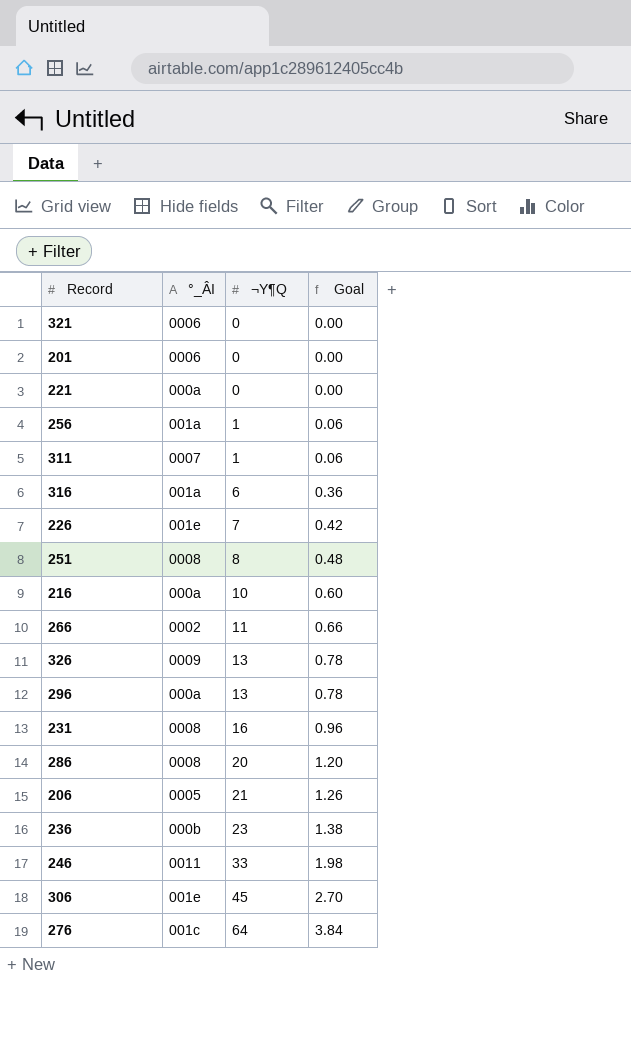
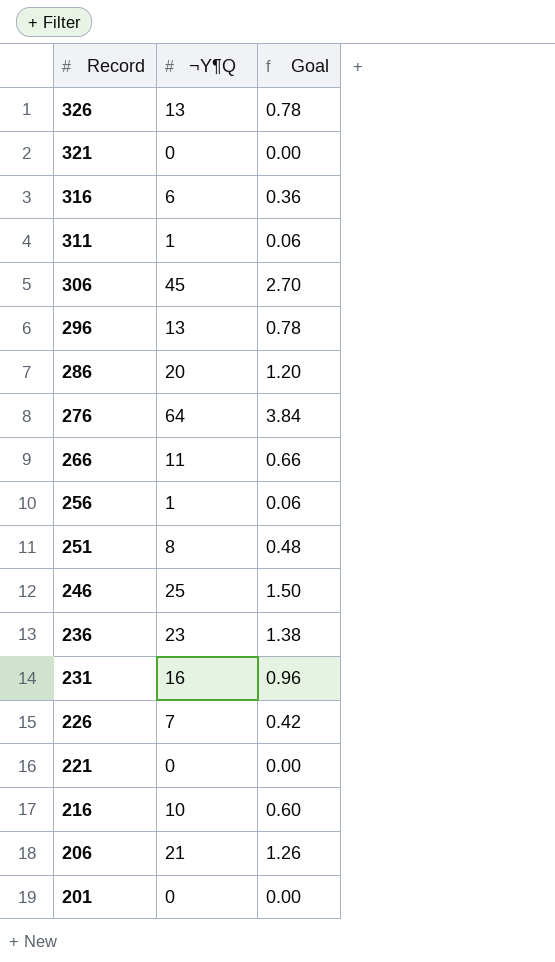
row order: ¬Y¶Q ascending -> Record descending
column °_ÂI | position: 2 -> none
246 | ¬Y¶Q: 33 -> 25
246 | Goal: 1.98 -> 1.50

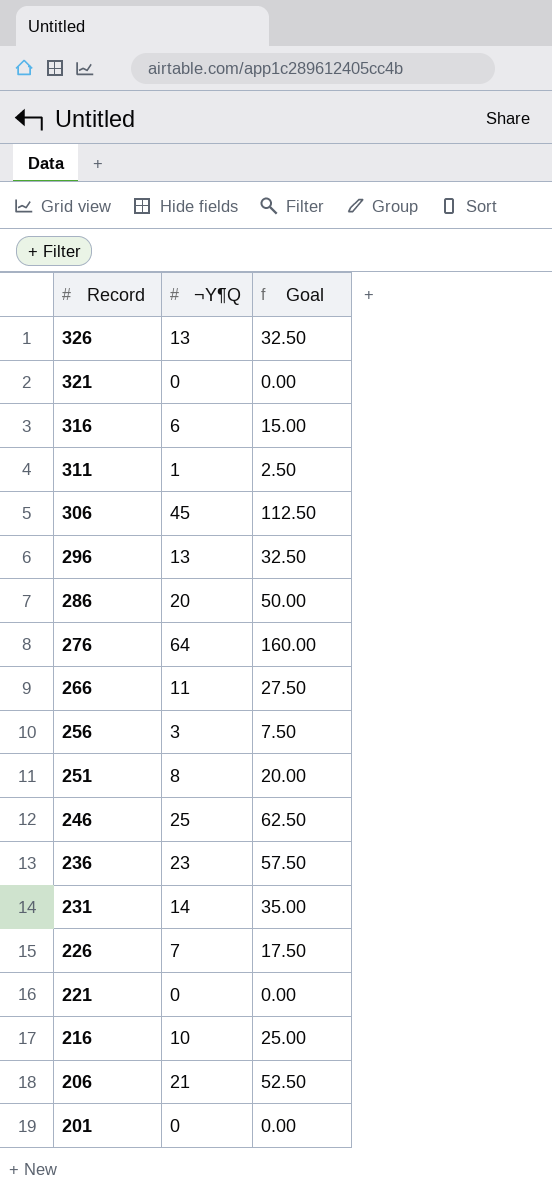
column Goal | formula: [¬Y¶Q] * 0.06 -> [¬Y¶Q] * 2.5
256 | ¬Y¶Q: 1 -> 3
231 | ¬Y¶Q: 16 -> 14

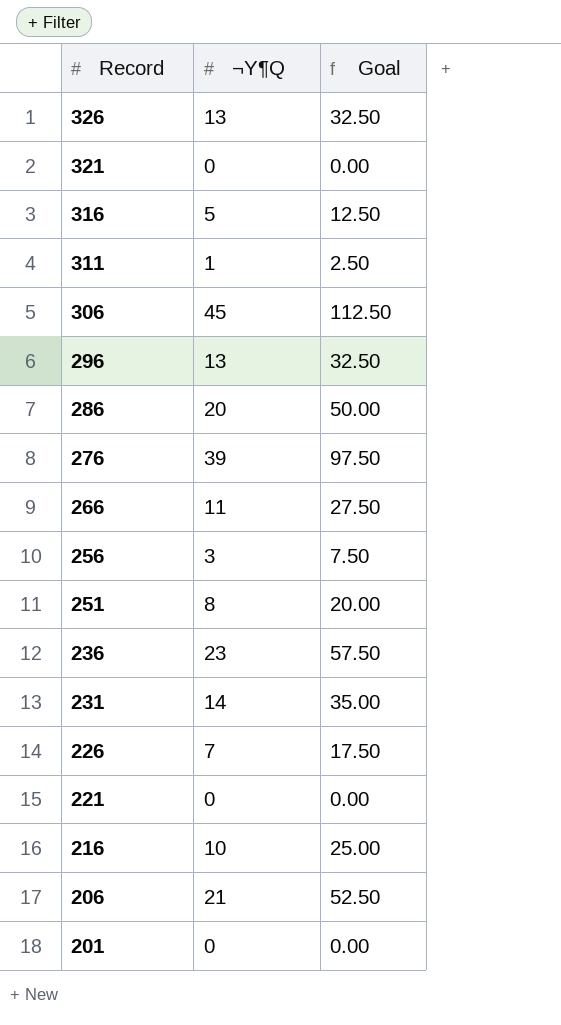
row 246: 25 | 62.50 -> none
316 | ¬Y¶Q: 6 -> 5
316 | Goal: 15.00 -> 12.50
276 | ¬Y¶Q: 64 -> 39
276 | Goal: 160.00 -> 97.50

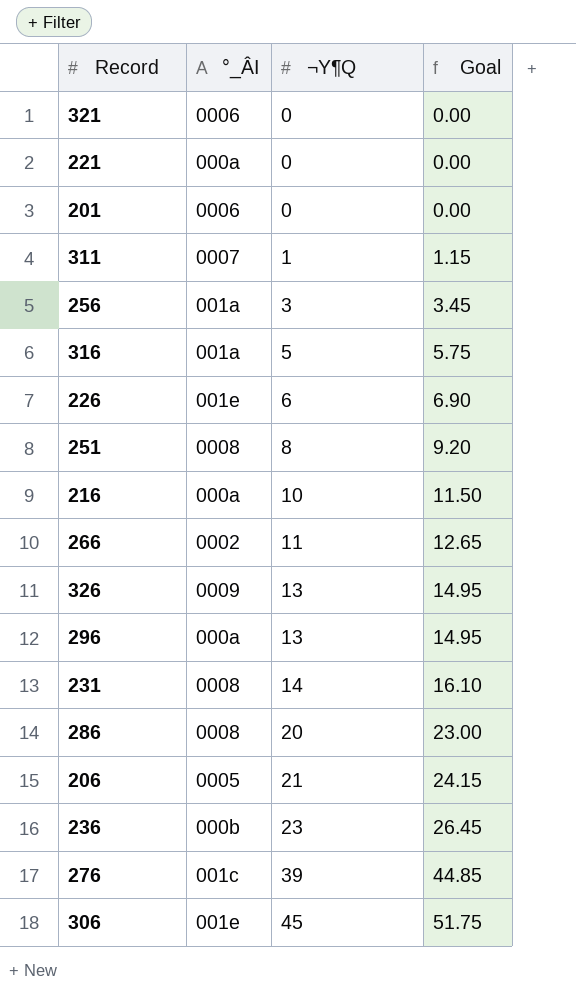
row order: Record descending -> ¬Y¶Q ascending
column °_ÂI | position: none -> 2
column Goal | formula: [¬Y¶Q] * 2.5 -> [¬Y¶Q] * 1.15
226 | ¬Y¶Q: 7 -> 6

